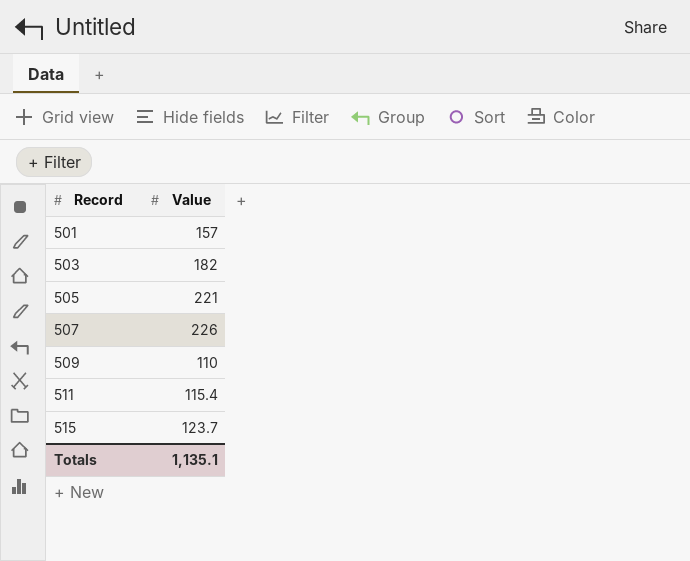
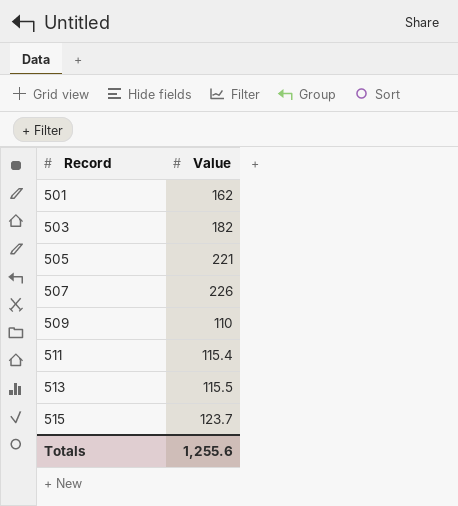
501 | Value: 157 -> 162
row 513: none -> 115.5
Totals | Value: 1,135.1 -> 1,255.6

